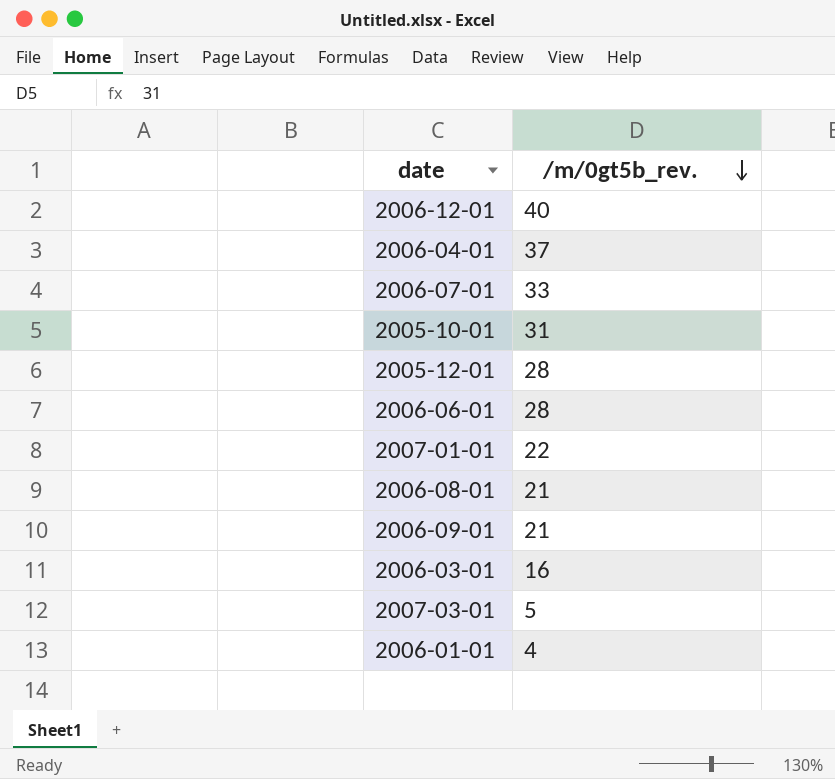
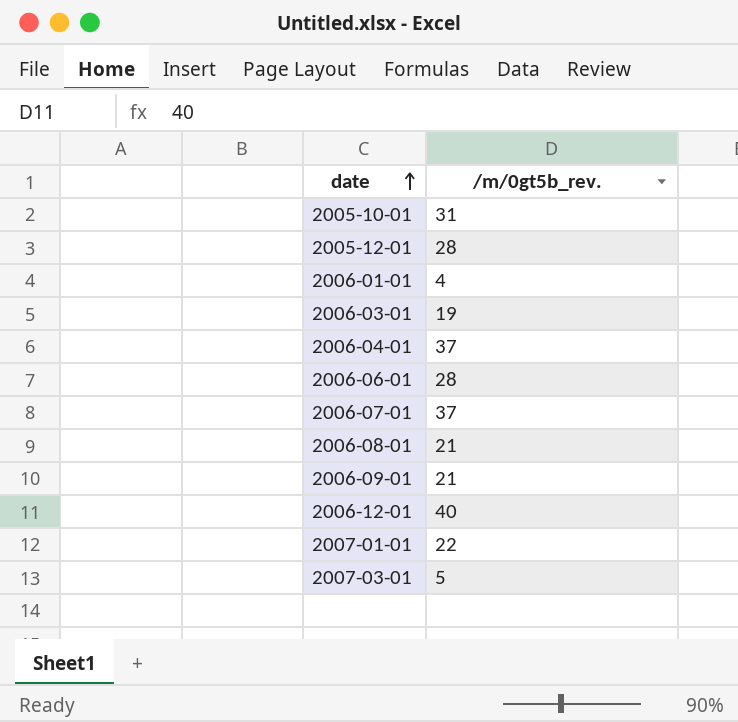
row order: /m/0gt5b_rev. descending -> date ascending
2006-03-01 | /m/0gt5b_rev.: 16 -> 19
2006-07-01 | /m/0gt5b_rev.: 33 -> 37

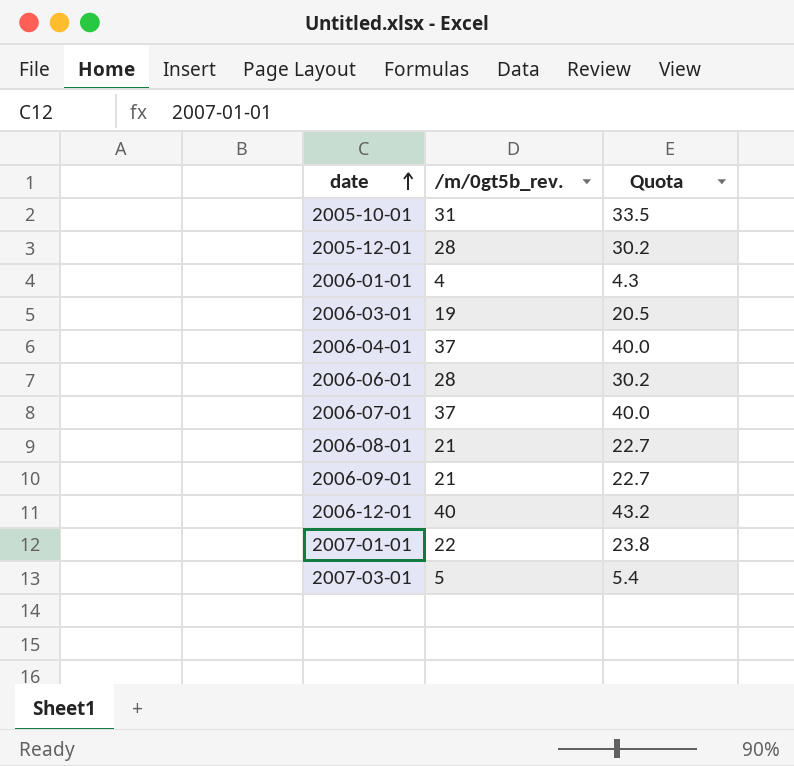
column Quota | formula: none -> [/m/0gt5b_rev.] * 1.08

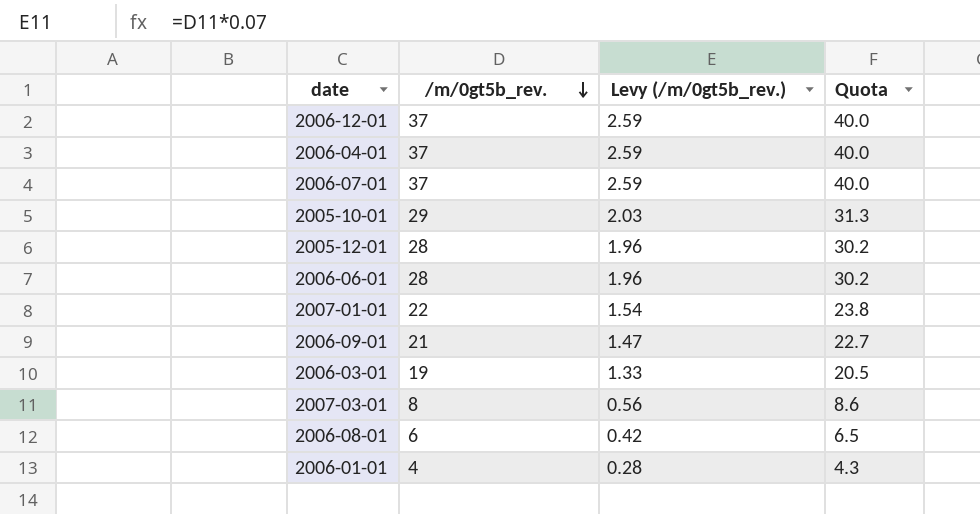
row order: date ascending -> /m/0gt5b_rev. descending
column Levy (/m/0gt5b_rev.) | formula: none -> [/m/0gt5b_rev.] * 0.07
2006-12-01 | /m/0gt5b_rev.: 40 -> 37
2006-12-01 | Quota: 43.2 -> 40.0
2005-10-01 | /m/0gt5b_rev.: 31 -> 29
2005-10-01 | Quota: 33.5 -> 31.3
2007-03-01 | /m/0gt5b_rev.: 5 -> 8
2007-03-01 | Quota: 5.4 -> 8.6
2006-08-01 | /m/0gt5b_rev.: 21 -> 6
2006-08-01 | Quota: 22.7 -> 6.5

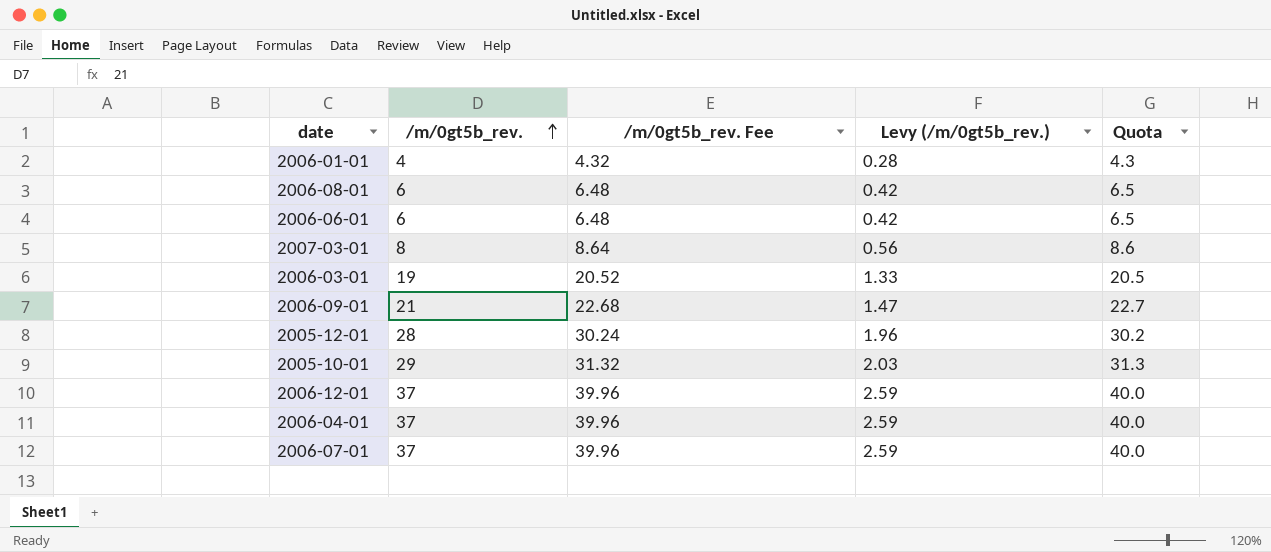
row order: /m/0gt5b_rev. descending -> /m/0gt5b_rev. ascending
column /m/0gt5b_rev. Fee | formula: none -> [/m/0gt5b_rev.] * 1.08
row 2007-01-01: 22 | 1.54 | 23.8 -> none
2006-06-01 | /m/0gt5b_rev.: 28 -> 6
2006-06-01 | Levy (/m/0gt5b_rev.): 1.96 -> 0.42
2006-06-01 | Quota: 30.2 -> 6.5

